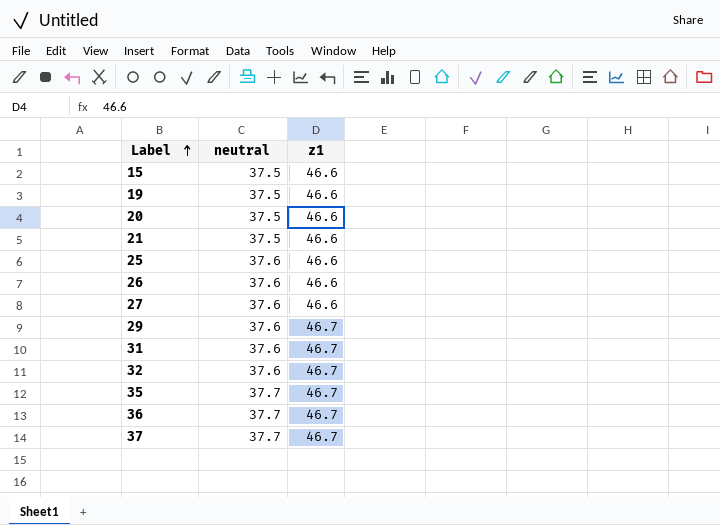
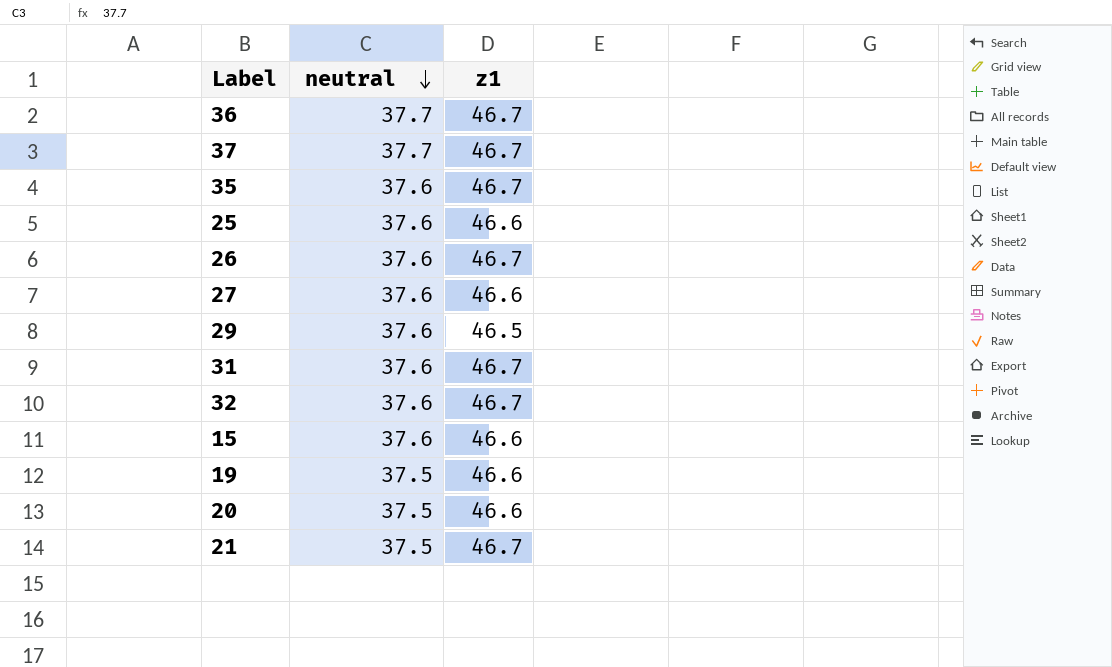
row order: Label ascending -> neutral descending
35 | neutral: 37.7 -> 37.6
26 | z1: 46.6 -> 46.7
29 | z1: 46.7 -> 46.5
15 | neutral: 37.5 -> 37.6
21 | z1: 46.6 -> 46.7

